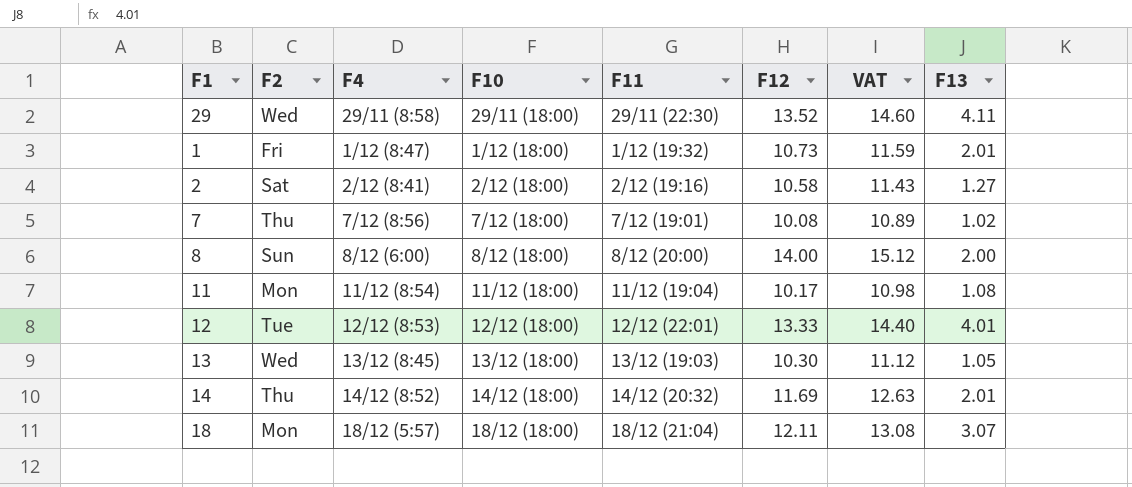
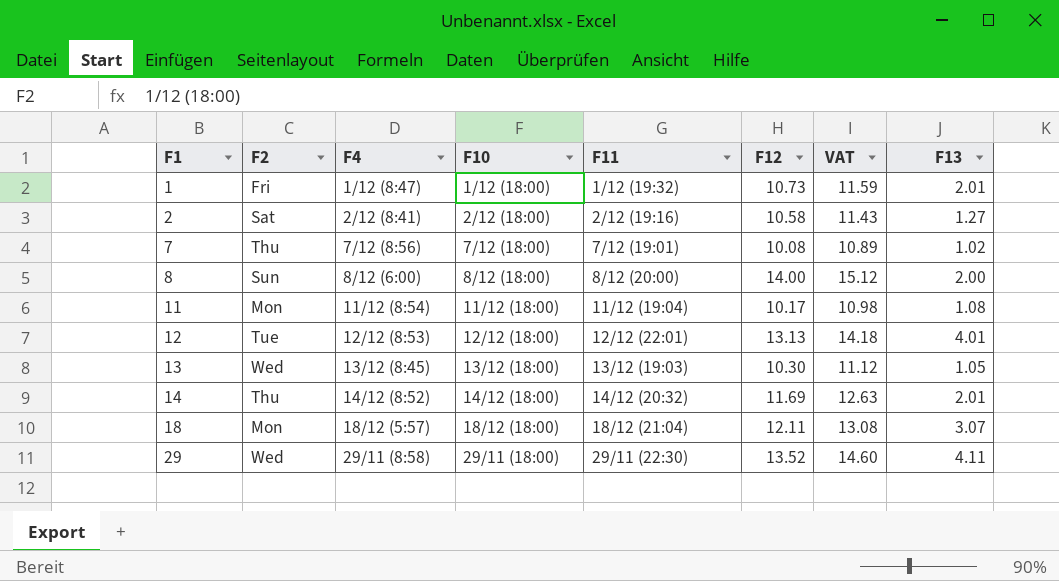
row order: none -> F1 ascending
12 | F12: 13.33 -> 13.13
12 | VAT: 14.40 -> 14.18

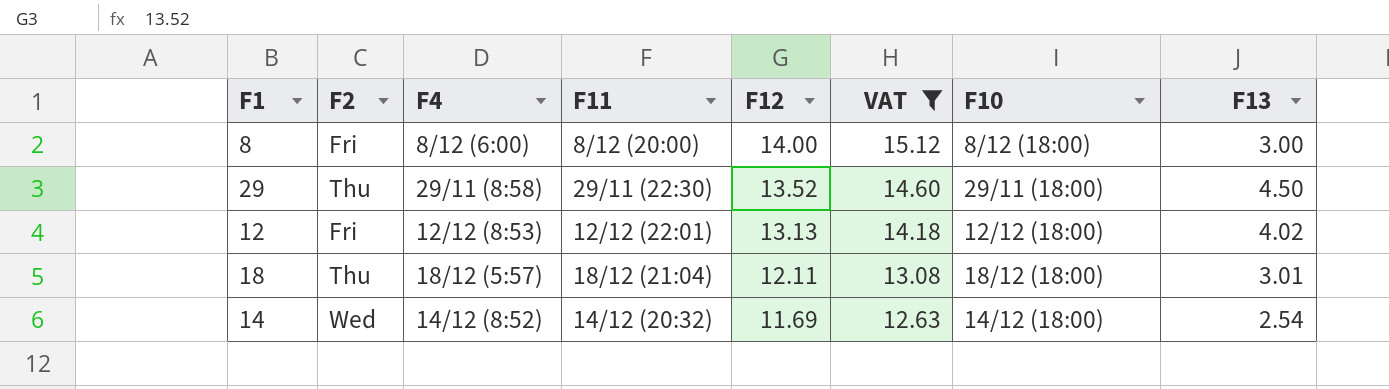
filter: none -> VAT >= 12.63
row order: F1 ascending -> F12 descending
column F10 | position: 4 -> 7
8 | F2: Sun -> Fri
8 | F13: 2.00 -> 3.00
29 | F2: Wed -> Thu
29 | F13: 4.11 -> 4.50
12 | F2: Tue -> Fri
12 | F13: 4.01 -> 4.02
18 | F2: Mon -> Thu
18 | F13: 3.07 -> 3.01
14 | F2: Thu -> Wed
14 | F13: 2.01 -> 2.54

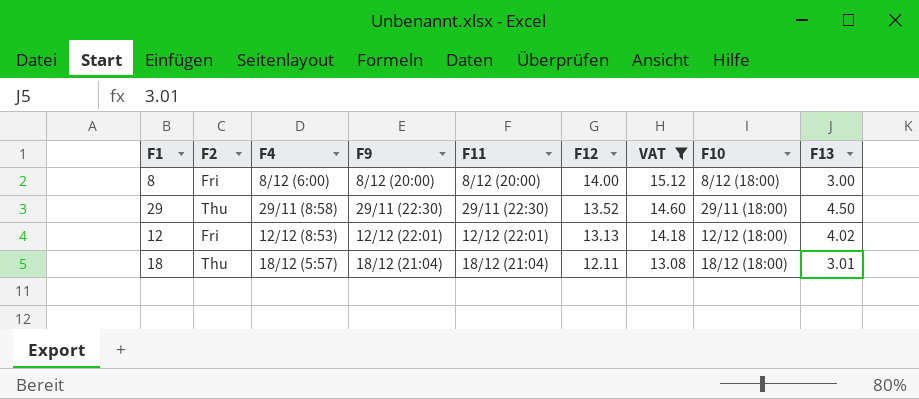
column F9 | position: none -> 4
row 14: Wed | 14/12 (8:52) | 14/12 (20:32) | 11.69 | 12.63 | 14/12 (18:00) | 2.54 -> none

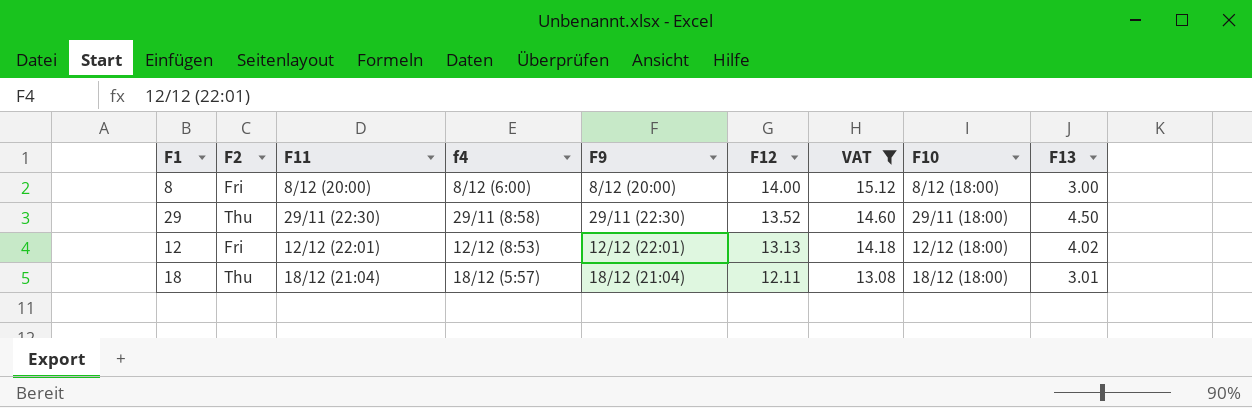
column F11 | position: 5 -> 3
column name: F4 -> f4

